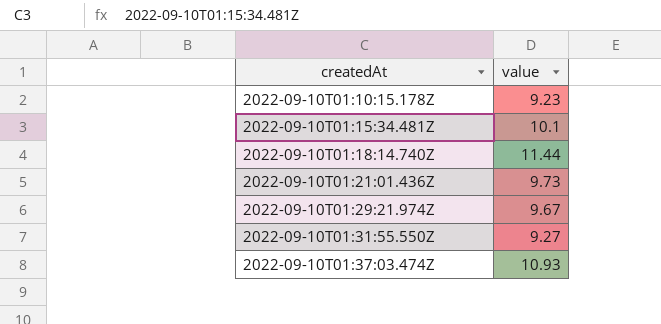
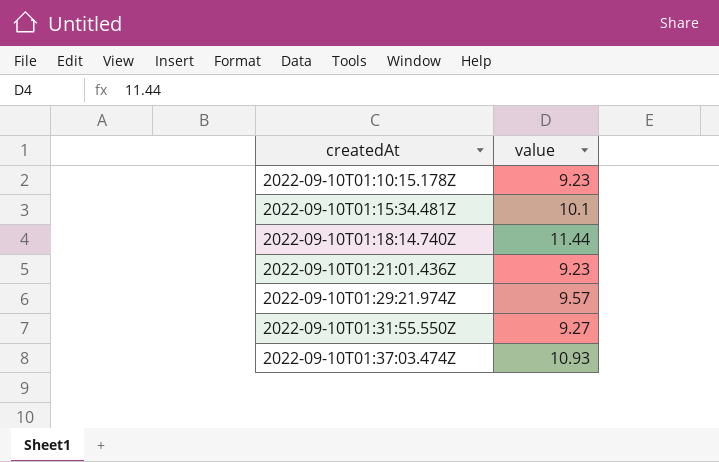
2022-09-10T01:21:01.436Z | value: 9.73 -> 9.23
2022-09-10T01:29:21.974Z | value: 9.67 -> 9.57

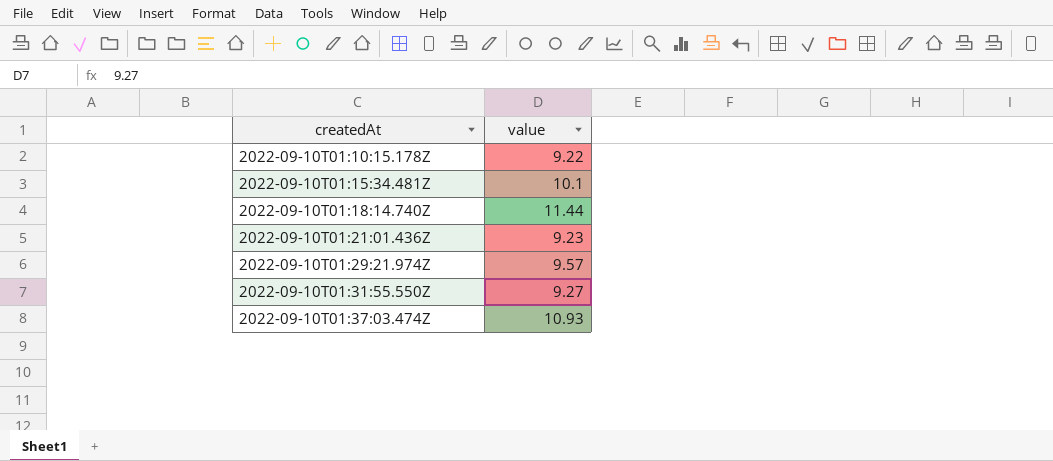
2022-09-10T01:10:15.178Z | value: 9.23 -> 9.22

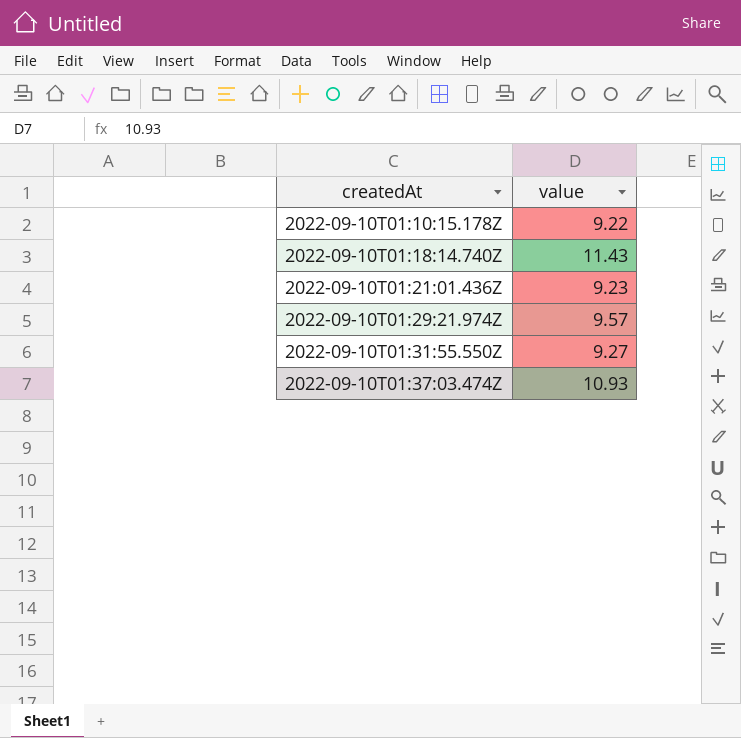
row 2022-09-10T01:15:34.481Z: 10.1 -> none
2022-09-10T01:18:14.740Z | value: 11.44 -> 11.43

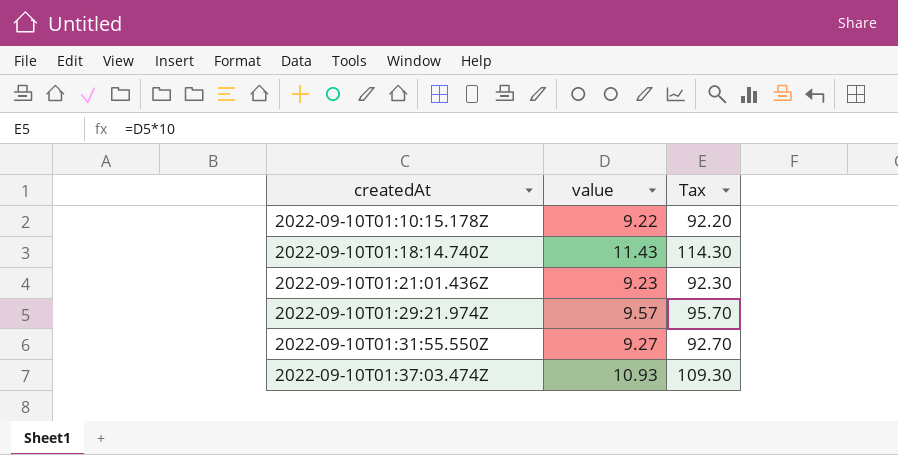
column Tax | formula: none -> [value] * 10

